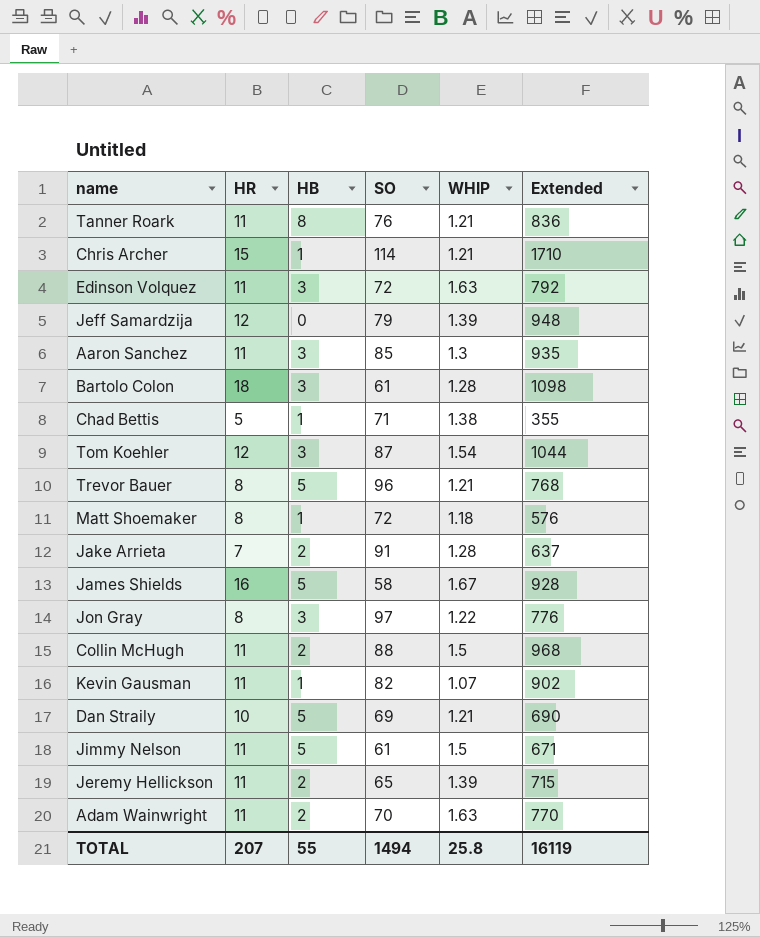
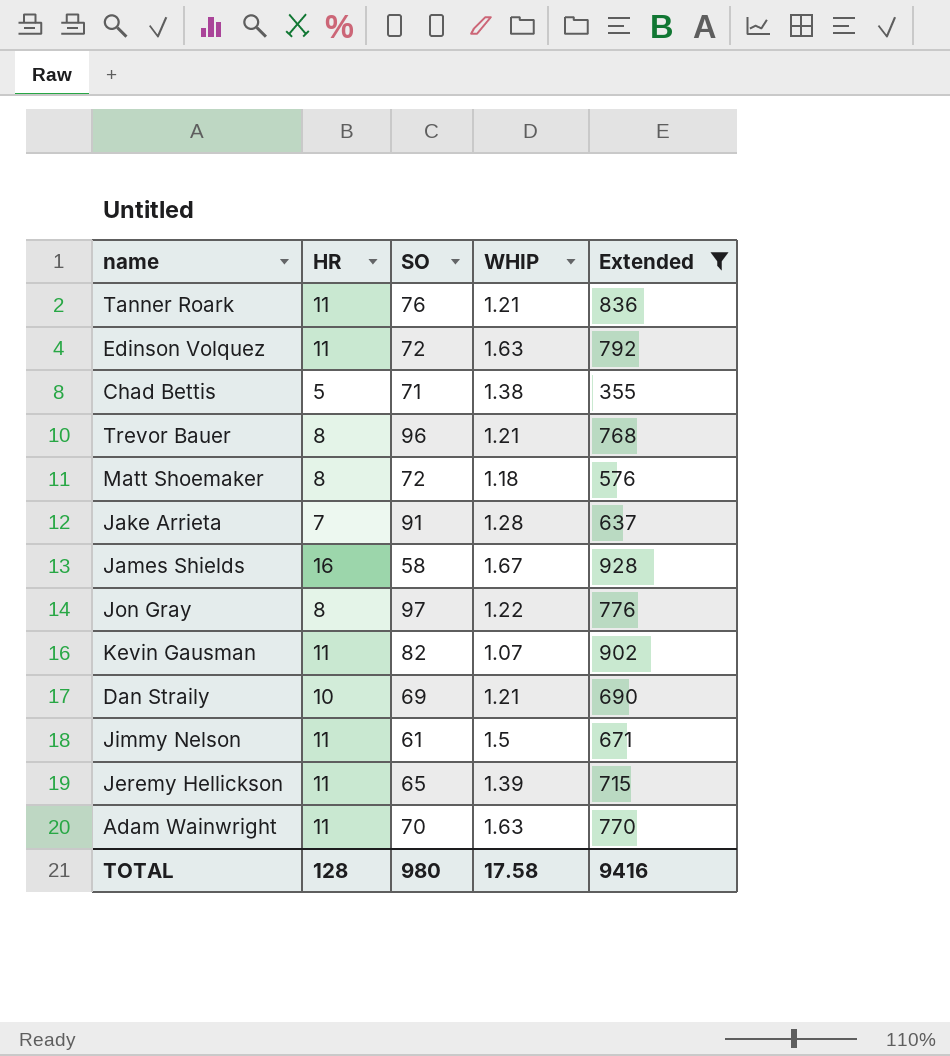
filter: none -> Extended <= 928
column HB | position: 3 -> none
TOTAL | HR: 207 -> 128
TOTAL | SO: 1494 -> 980
TOTAL | WHIP: 25.8 -> 17.58
TOTAL | Extended: 16119 -> 9416

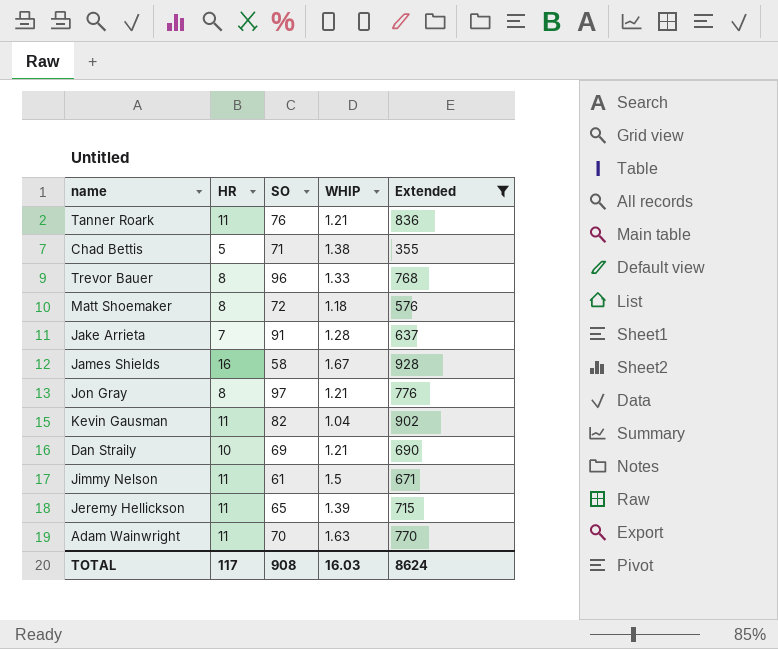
row Edinson Volquez: 11 | 72 | 1.63 | 792 -> none
Trevor Bauer | WHIP: 1.21 -> 1.33
Jon Gray | WHIP: 1.22 -> 1.21
Kevin Gausman | WHIP: 1.07 -> 1.04
TOTAL | HR: 128 -> 117
TOTAL | SO: 980 -> 908
TOTAL | WHIP: 17.58 -> 16.03
TOTAL | Extended: 9416 -> 8624

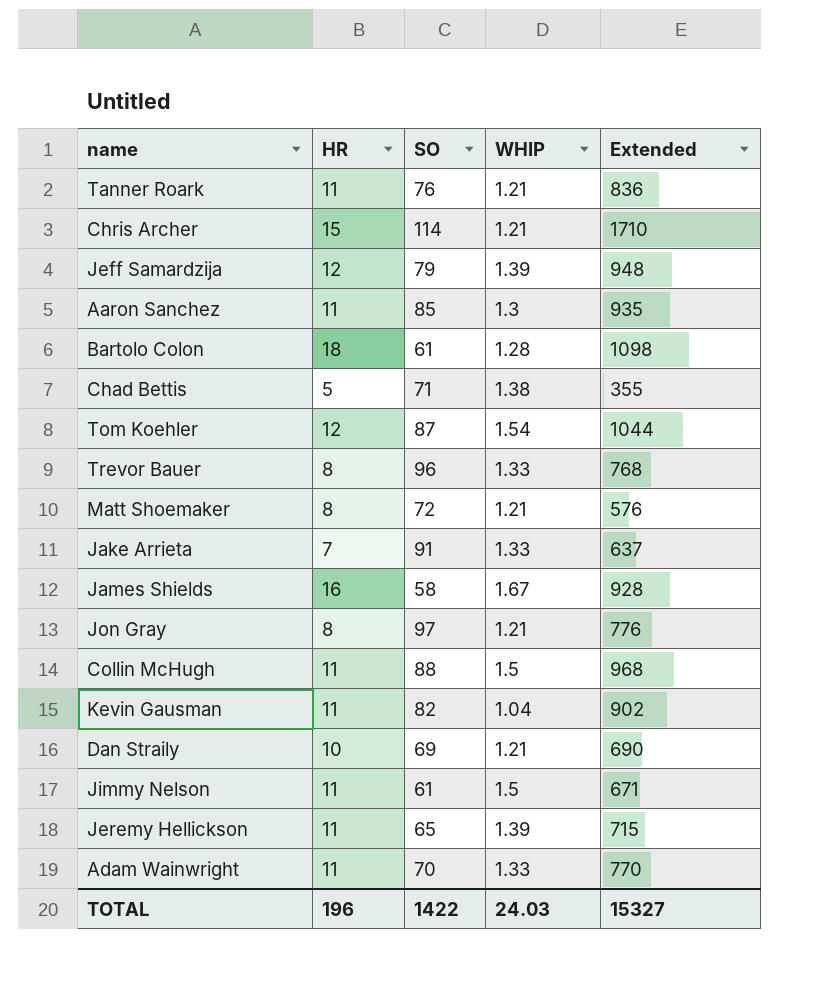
filter: Extended <= 928 -> none
Matt Shoemaker | WHIP: 1.18 -> 1.21
Jake Arrieta | WHIP: 1.28 -> 1.33
Adam Wainwright | WHIP: 1.63 -> 1.33
TOTAL | HR: 117 -> 196
TOTAL | SO: 908 -> 1422
TOTAL | WHIP: 16.03 -> 24.03
TOTAL | Extended: 8624 -> 15327

